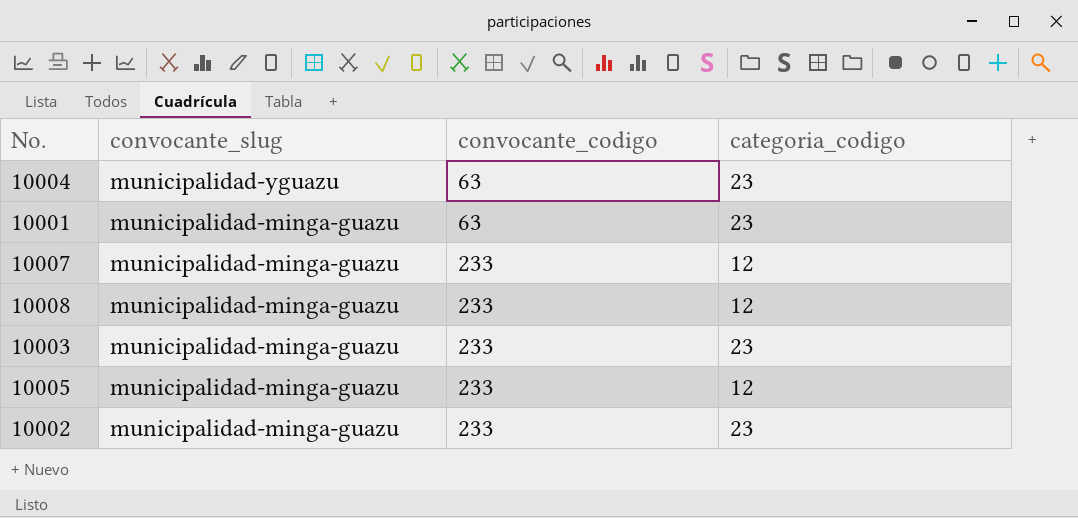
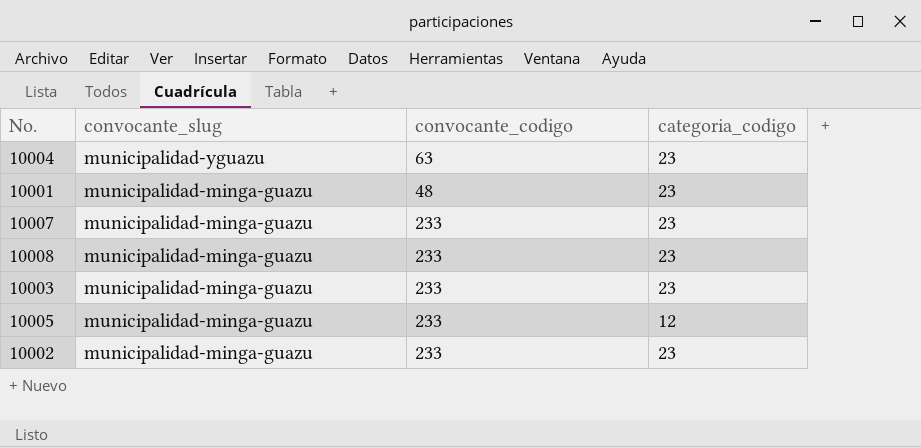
10001 | convocante_codigo: 63 -> 48
10007 | categoria_codigo: 12 -> 23
10008 | categoria_codigo: 12 -> 23

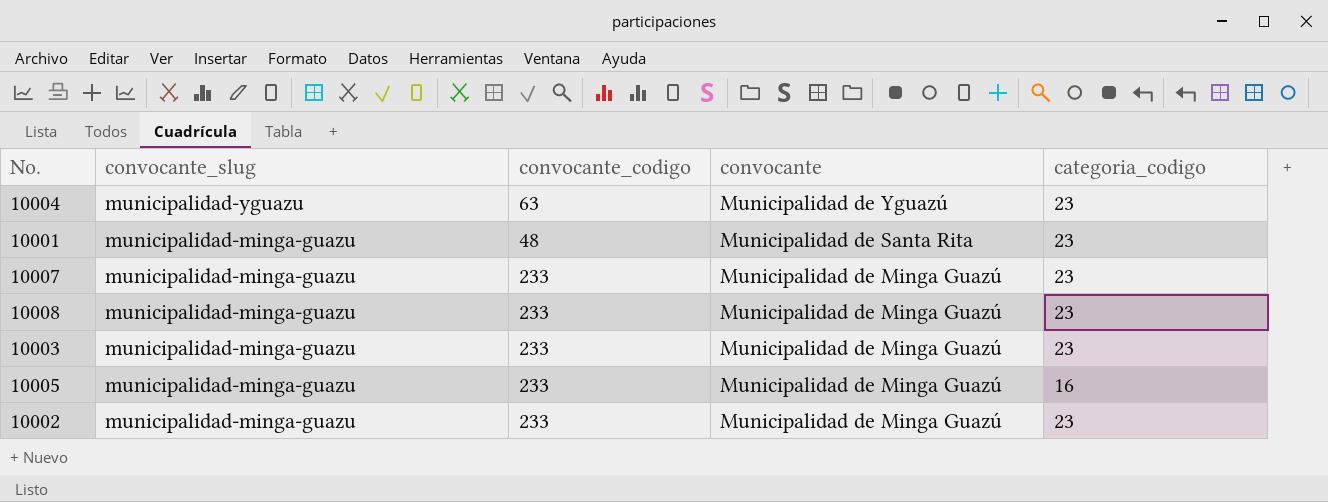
column convocante | position: none -> 4
10005 | categoria_codigo: 12 -> 16

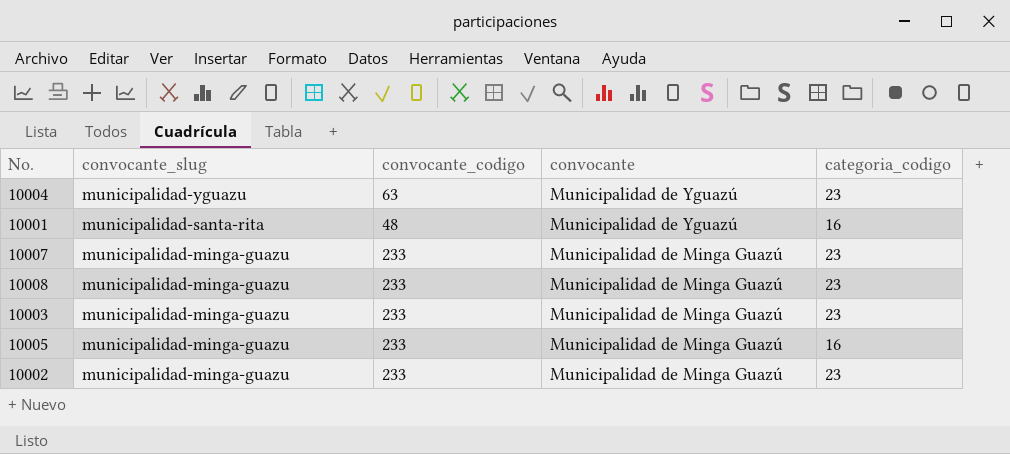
10001 | convocante_slug: municipalidad-minga-guazu -> municipalidad-santa-rita
10001 | convocante: Municipalidad de Santa Rita -> Municipalidad de Yguazú
10001 | categoria_codigo: 23 -> 16

